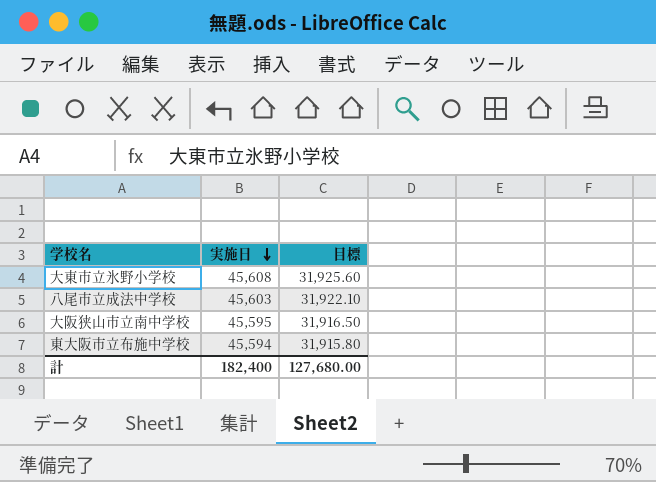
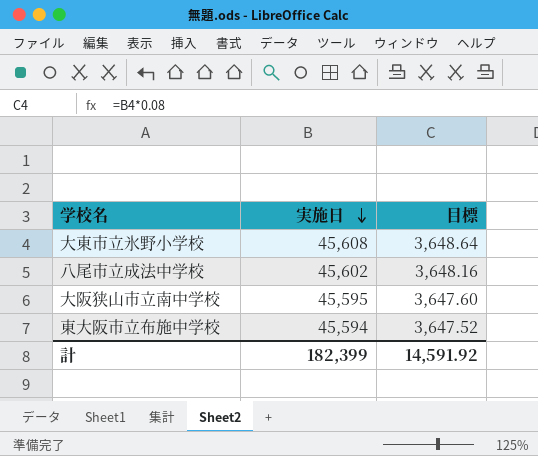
column 目標 | formula: [実施日] * 0.7 -> [実施日] * 0.08
八尾市立成法中学校 | 実施日: 45,603 -> 45,602
計 | 実施日: 182,400 -> 182,399
計 | 目標: 127,680.00 -> 14,591.92

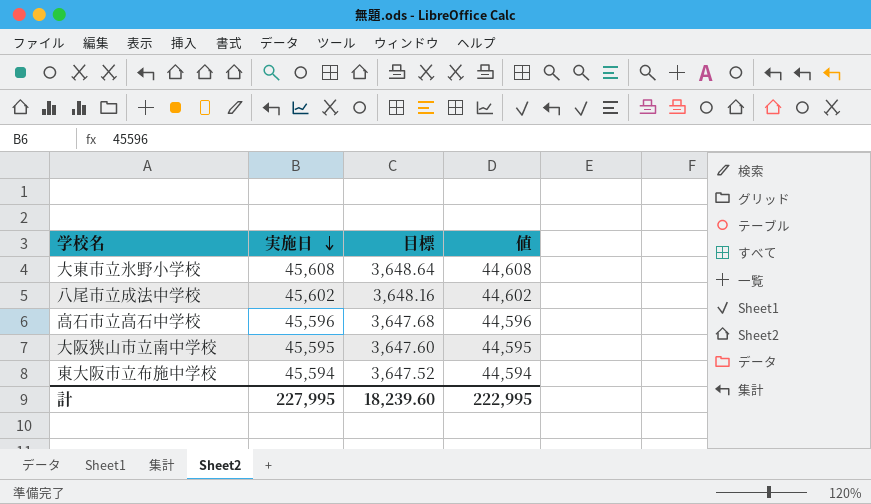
column 値 | formula: none -> [実施日] - 1000
row 高石市立高石中学校: none -> 45,596 | 3,647.68 | 44,596
計 | 実施日: 182,399 -> 227,995
計 | 目標: 14,591.92 -> 18,239.60

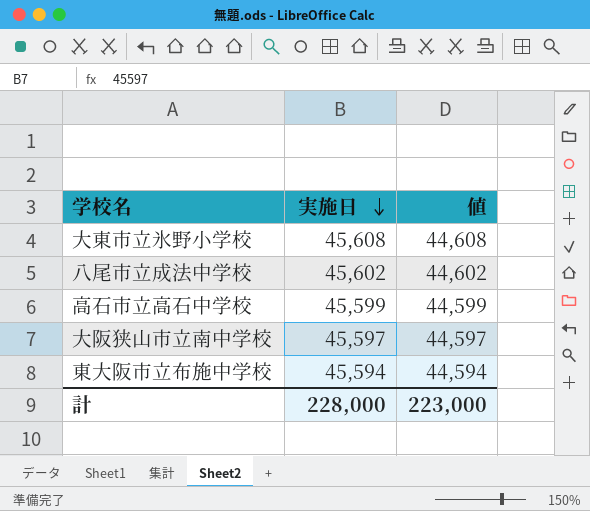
column 目標 | formula: [実施日] * 0.08 -> none
高石市立高石中学校 | 実施日: 45,596 -> 45,599
高石市立高石中学校 | 値: 44,596 -> 44,599
大阪狭山市立南中学校 | 実施日: 45,595 -> 45,597
大阪狭山市立南中学校 | 値: 44,595 -> 44,597
計 | 実施日: 227,995 -> 228,000
計 | 値: 222,995 -> 223,000

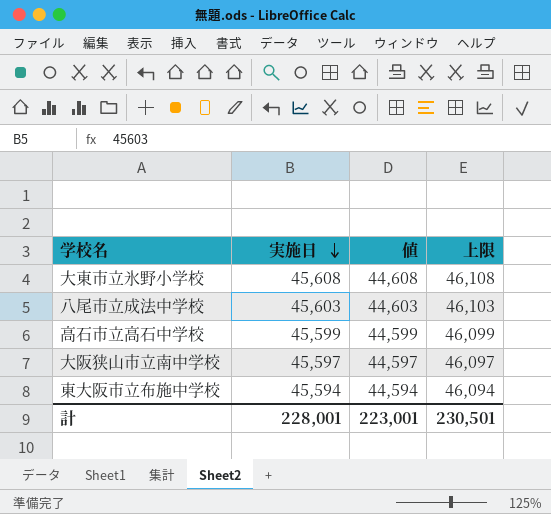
column 上限 | formula: none -> [実施日] + 500
八尾市立成法中学校 | 実施日: 45,602 -> 45,603
八尾市立成法中学校 | 値: 44,602 -> 44,603
計 | 実施日: 228,000 -> 228,001
計 | 値: 223,000 -> 223,001

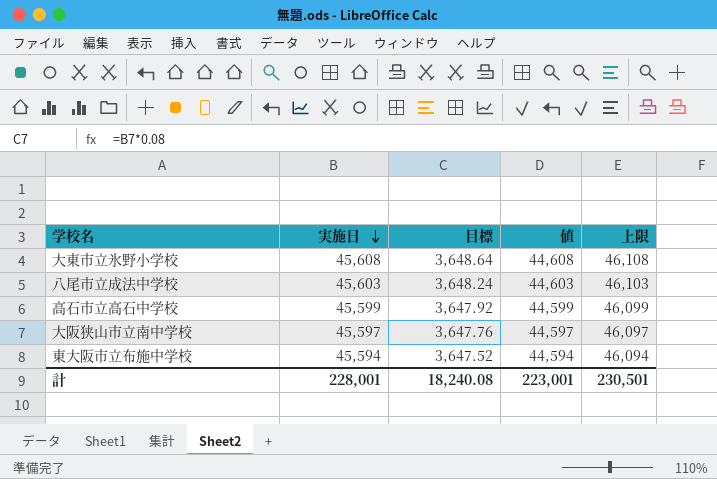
column 目標 | formula: none -> [実施日] * 0.08

